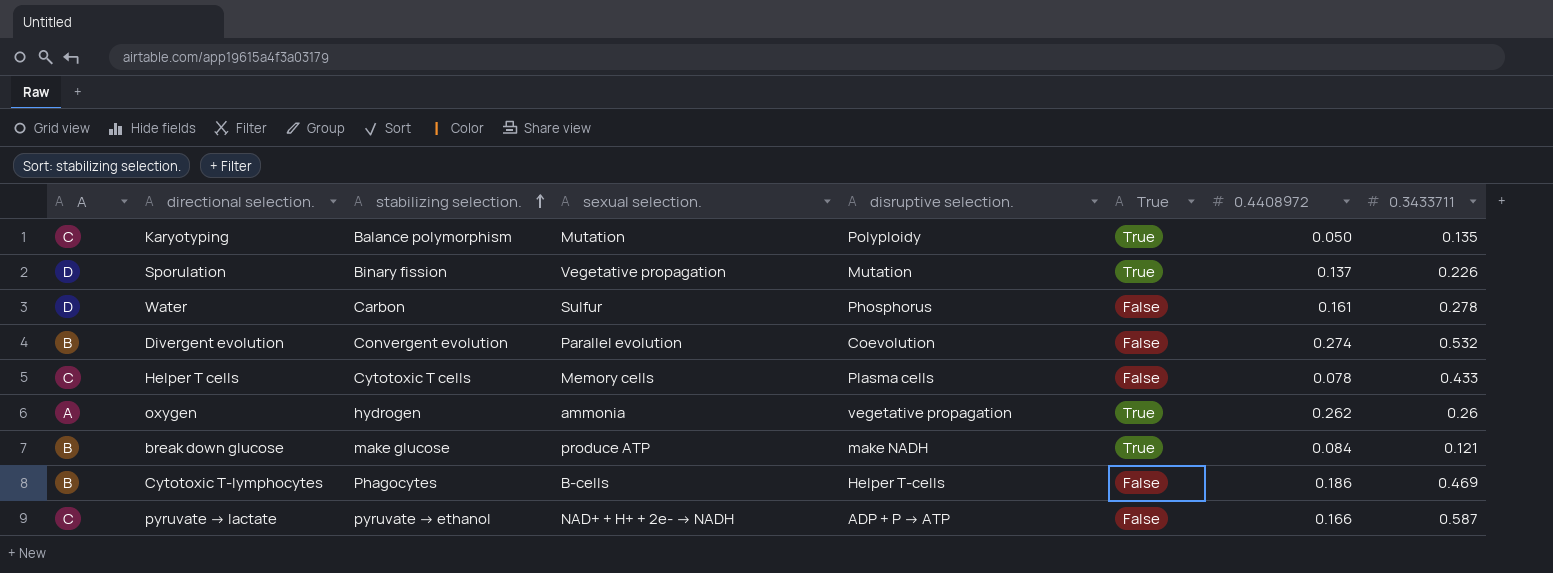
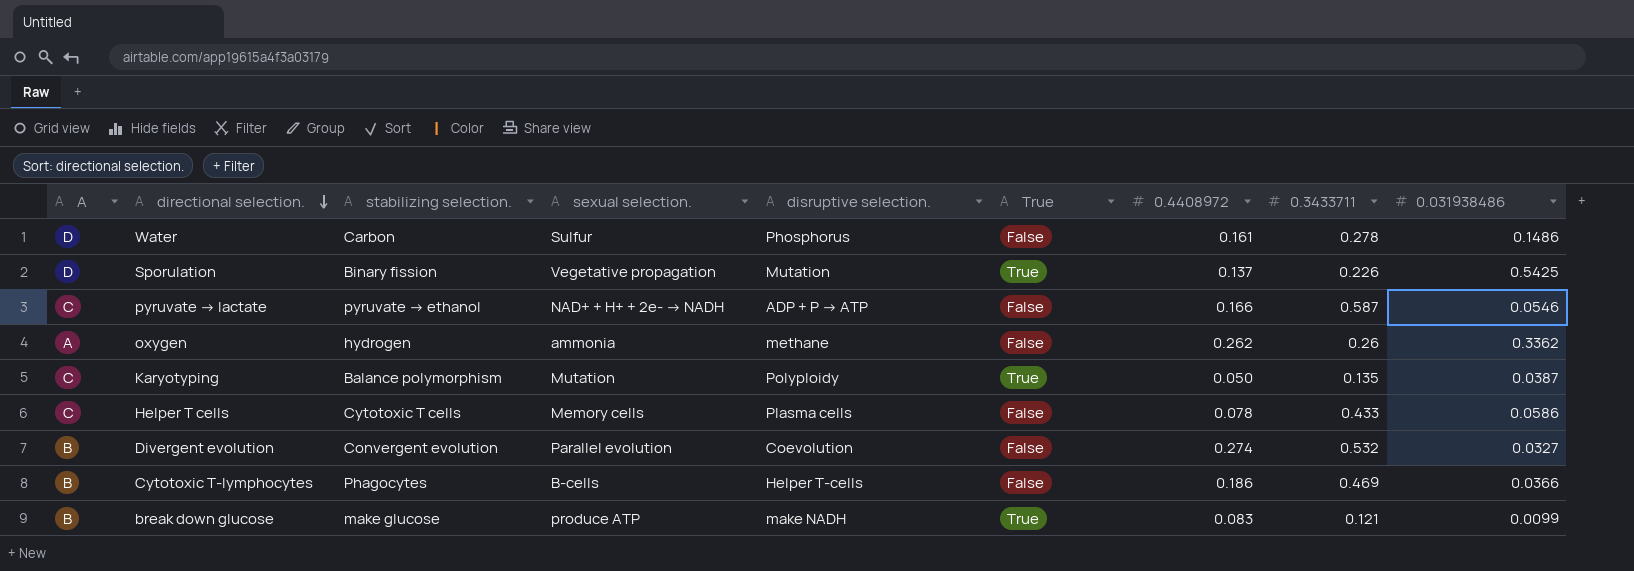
row order: stabilizing selection. ascending -> directional selection. descending
column 0.031938486 | position: none -> 9
oxygen | disruptive selection.: vegetative propagation -> methane
oxygen | True: True -> False
break down glucose | 0.4408972: 0.084 -> 0.083

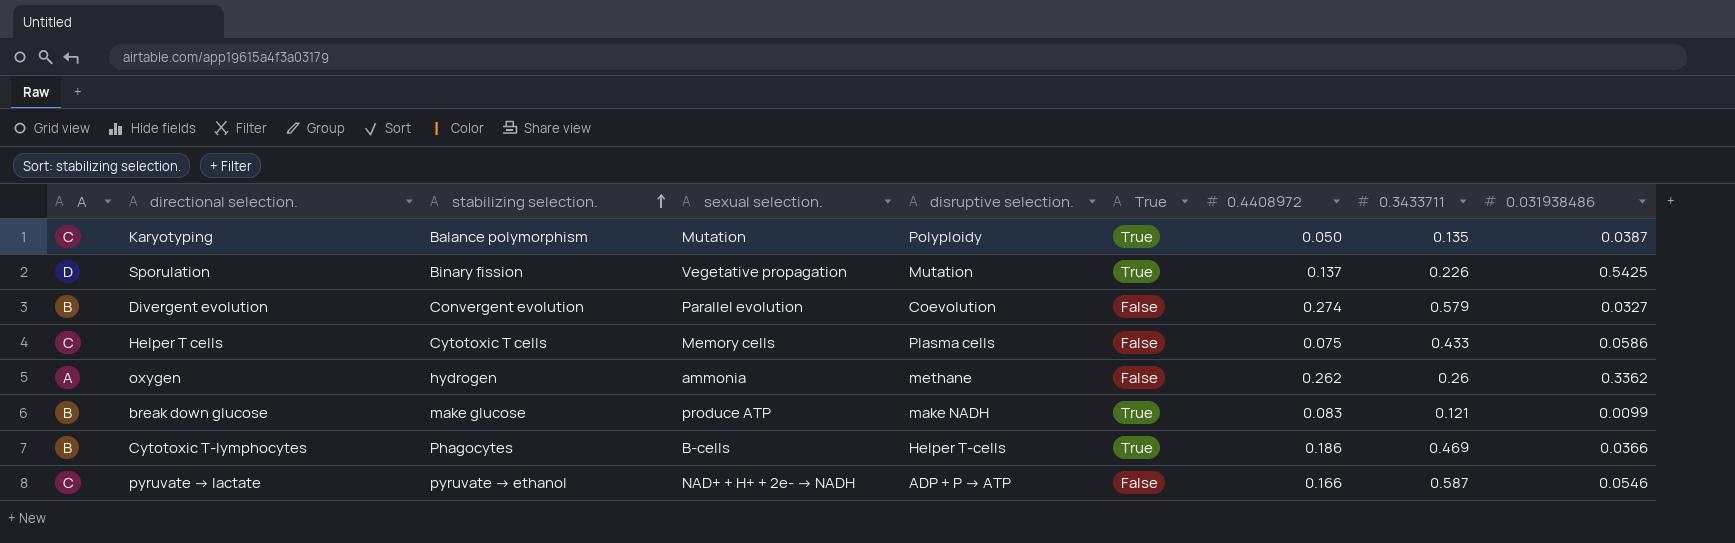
row order: directional selection. descending -> stabilizing selection. ascending
row Water: D | Carbon | Sulfur | Phosphorus | False | 0.161 | 0.278 | 0.1486 -> none
Divergent evolution | 0.3433711: 0.532 -> 0.579
Helper T cells | 0.4408972: 0.078 -> 0.075
Cytotoxic T-lymphocytes | True: False -> True

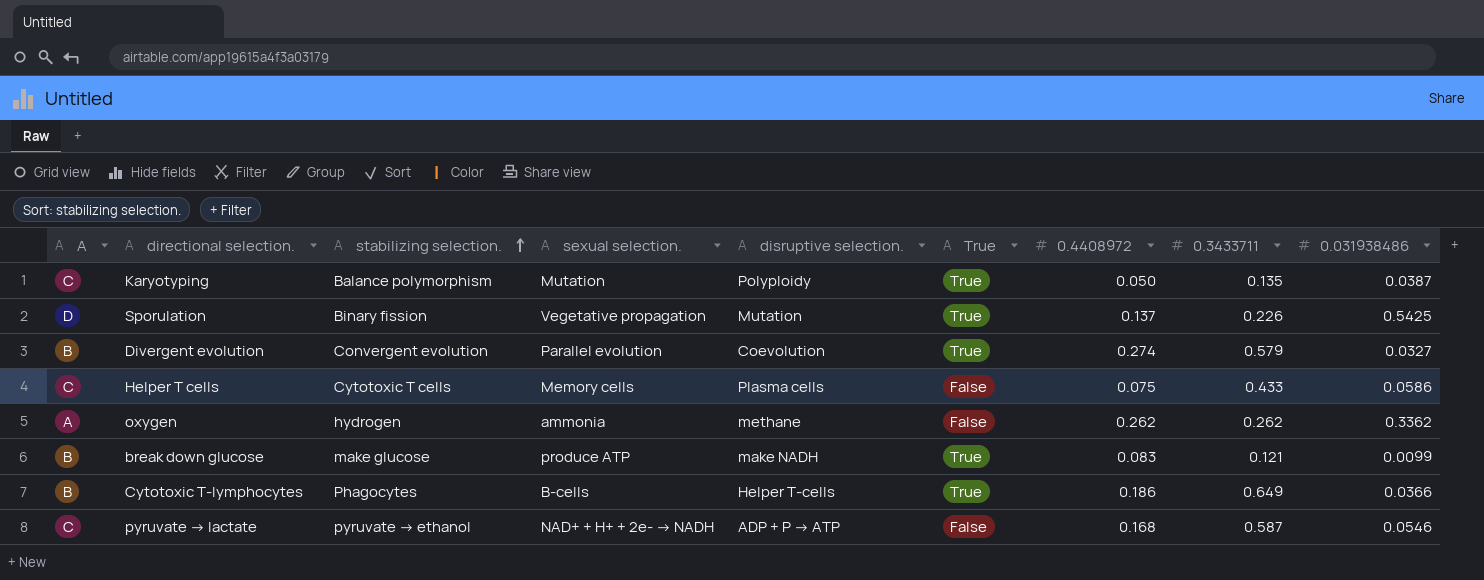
Divergent evolution | True: False -> True
oxygen | 0.3433711: 0.26 -> 0.262
Cytotoxic T-lymphocytes | 0.3433711: 0.469 -> 0.649
pyruvate → lactate | 0.4408972: 0.166 -> 0.168

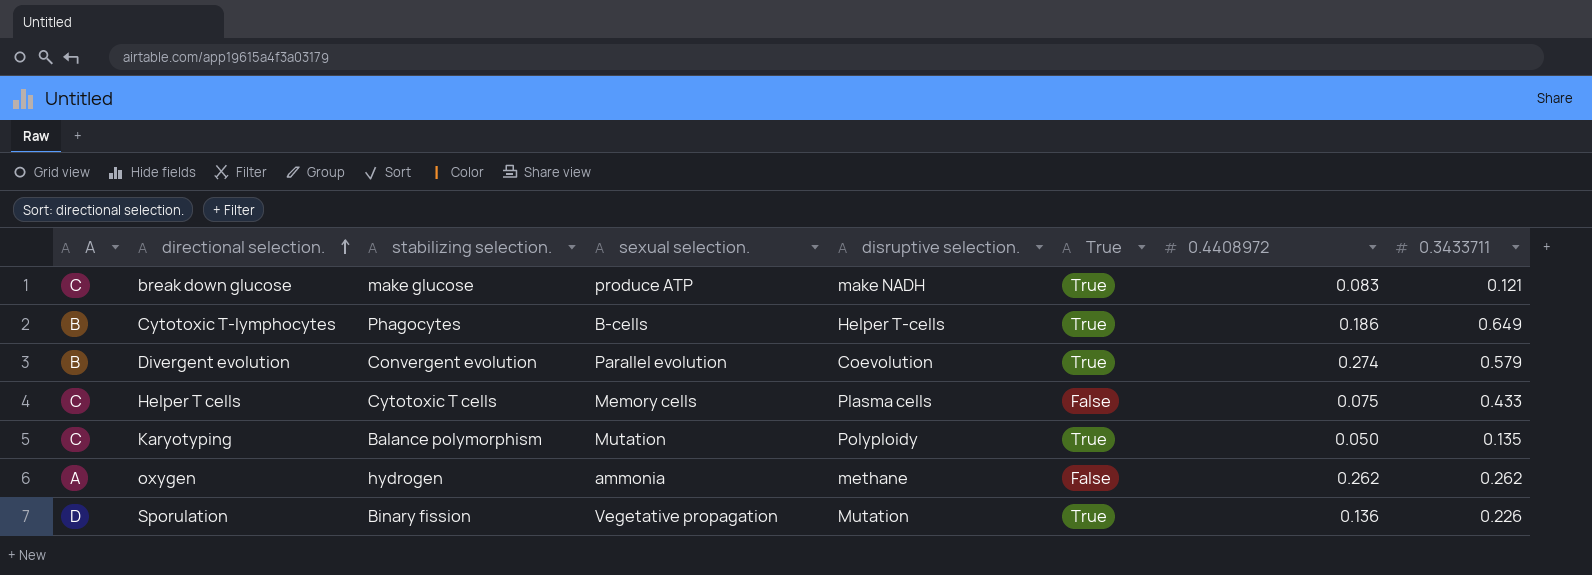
row order: stabilizing selection. ascending -> directional selection. ascending
column 0.031938486 | position: 9 -> none
row pyruvate → lactate: C | pyruvate → ethanol | NAD+ + H+ + 2e- → NADH | ADP + P → ATP | False | 0.168 | 0.587 | 0.0546 -> none
break down glucose | A: B -> C
Sporulation | 0.4408972: 0.137 -> 0.136

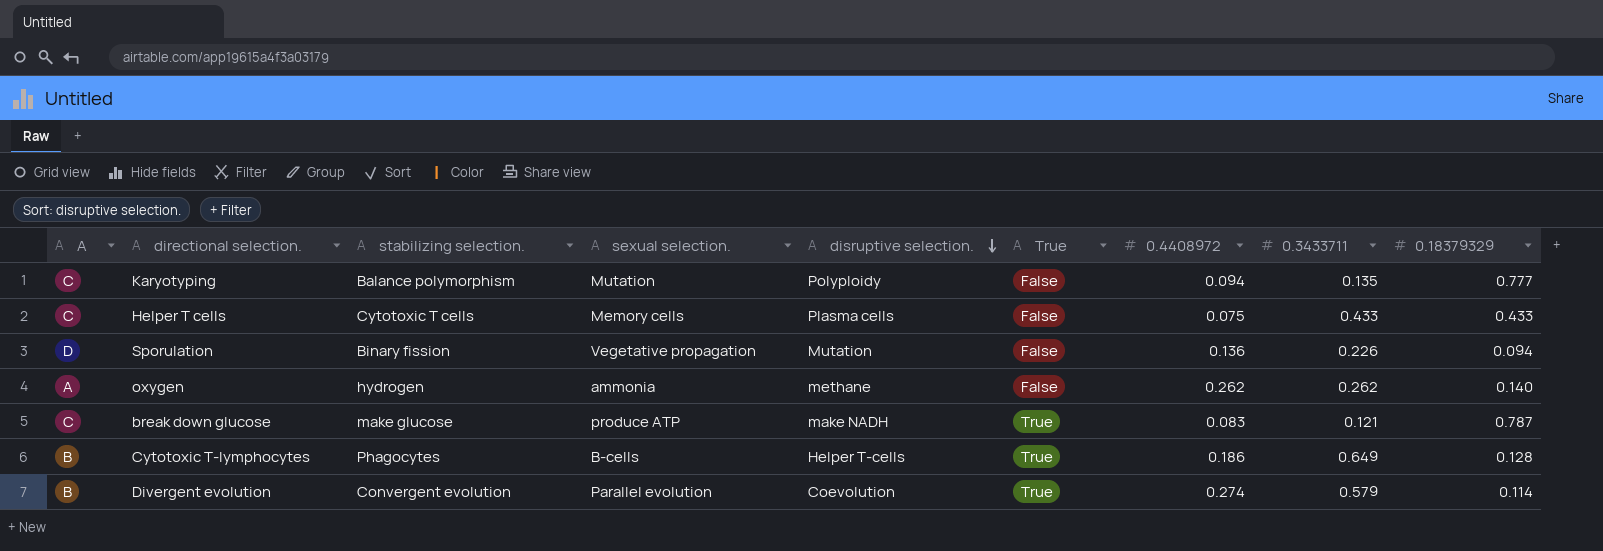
row order: directional selection. ascending -> disruptive selection. descending
column 0.18379329 | position: none -> 9
Karyotyping | True: True -> False
Karyotyping | 0.4408972: 0.050 -> 0.094
Sporulation | True: True -> False

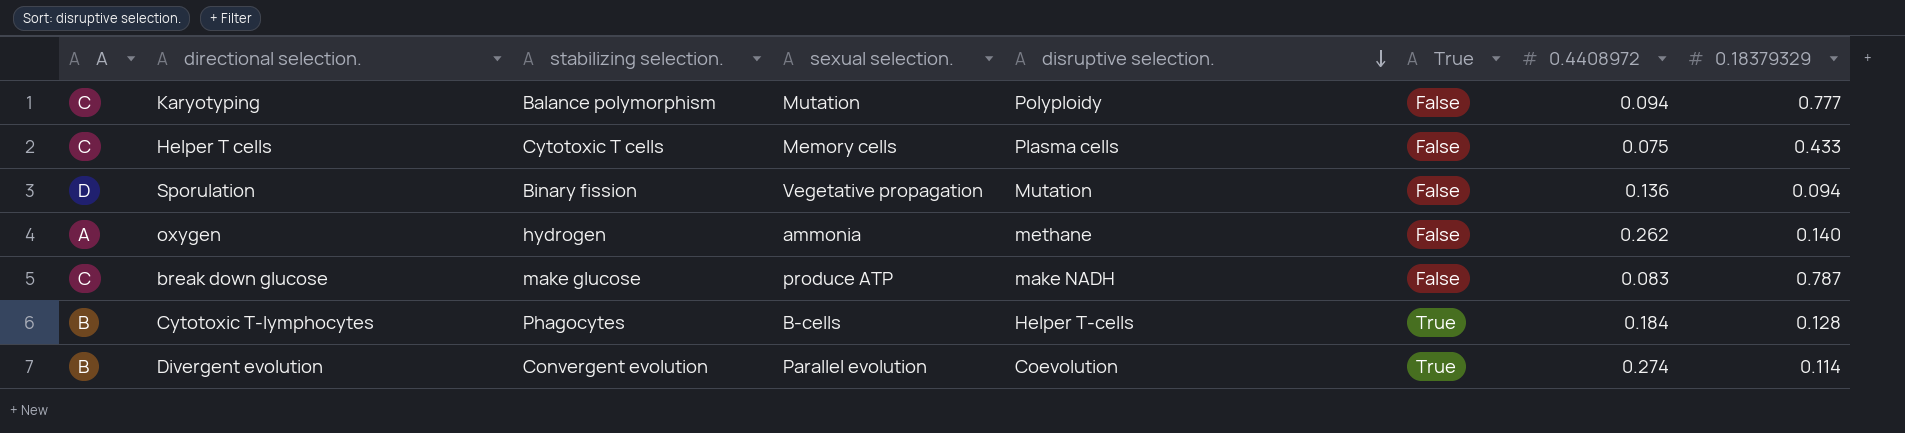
column 0.3433711 | position: 8 -> none
break down glucose | True: True -> False
Cytotoxic T-lymphocytes | 0.4408972: 0.186 -> 0.184

